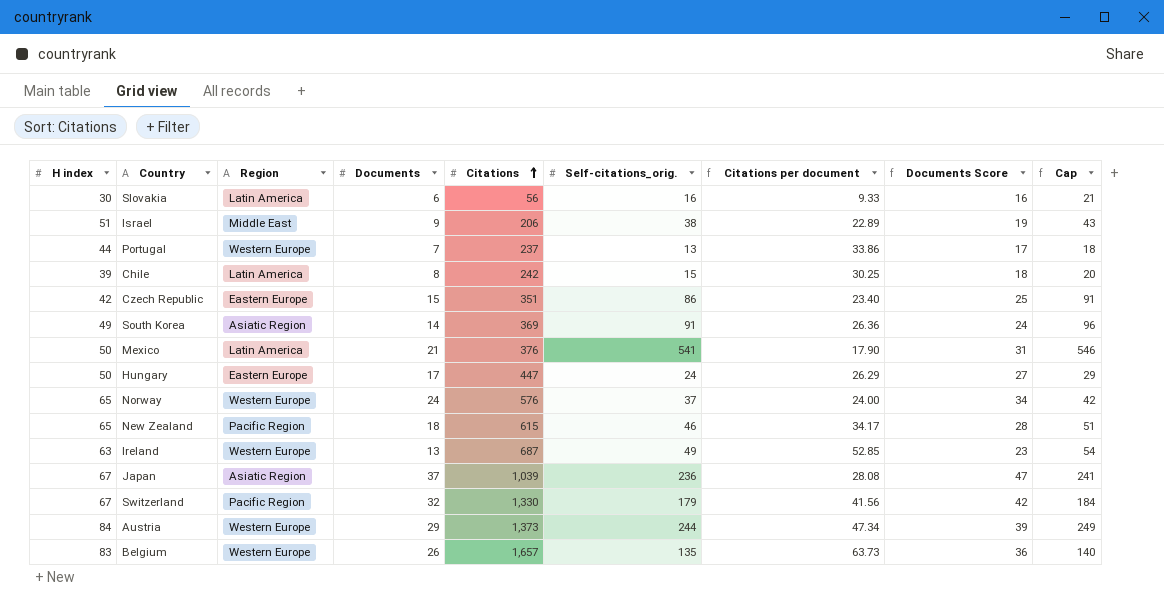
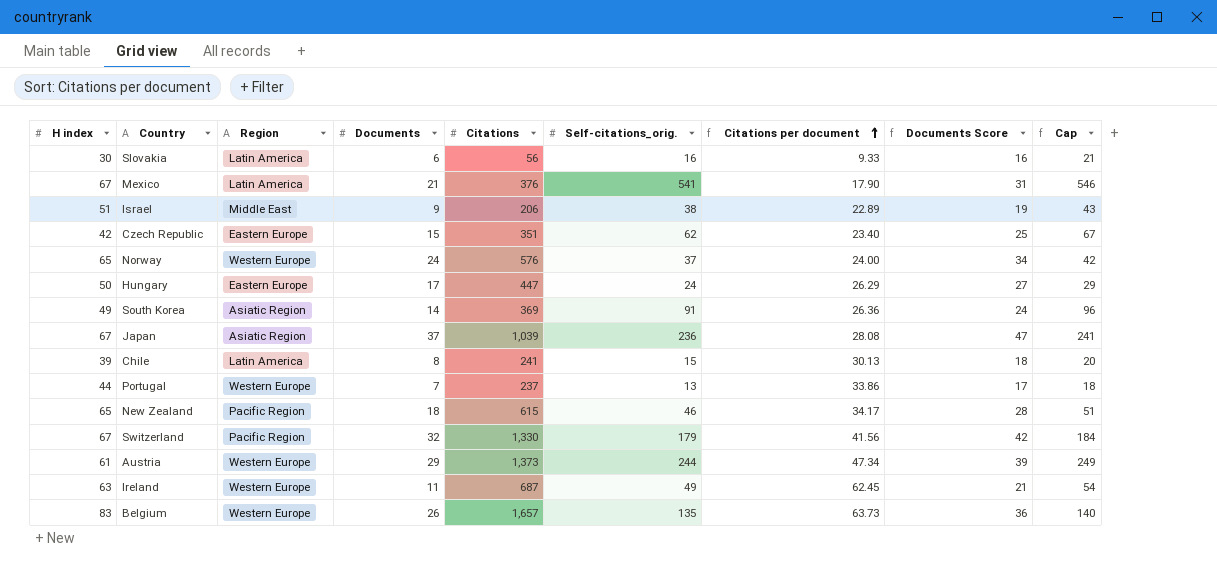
row order: Citations ascending -> Citations per document ascending
Mexico | H index: 50 -> 67
Czech Republic | Self-citations_orig.: 86 -> 62
Czech Republic | Cap: 91 -> 67
Chile | Citations: 242 -> 241
Chile | Citations per document: 30.25 -> 30.13
Austria | H index: 84 -> 61
Ireland | Documents: 13 -> 11
Ireland | Citations per document: 52.85 -> 62.45
Ireland | Documents Score: 23 -> 21

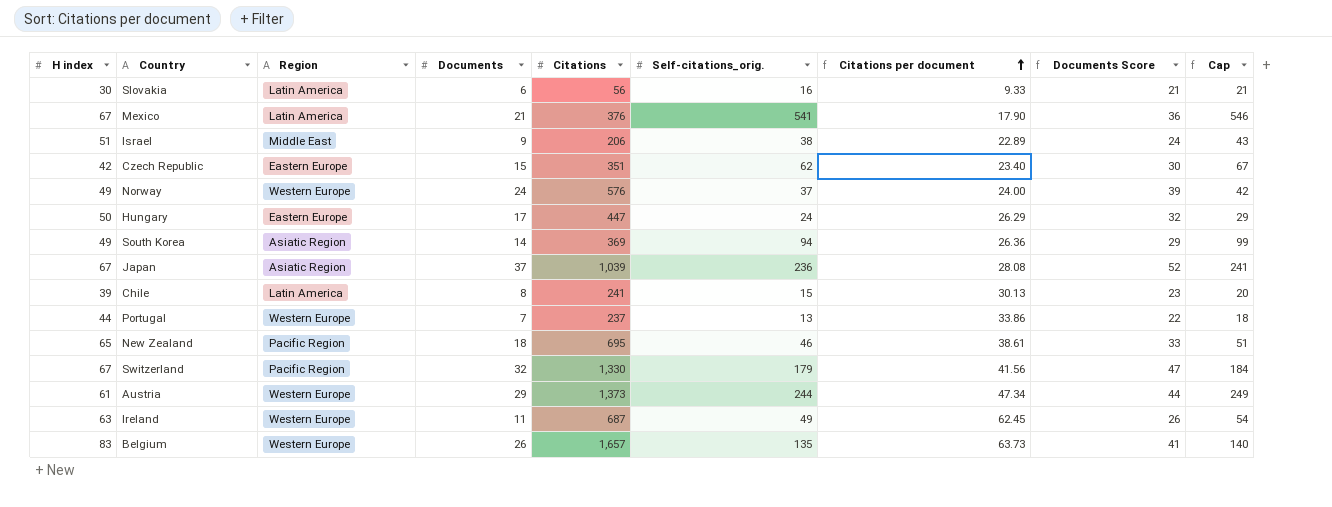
column Documents Score | formula: [Documents] + 10 -> [Documents] + 15
Norway | H index: 65 -> 49
South Korea | Self-citations_orig.: 91 -> 94
South Korea | Cap: 96 -> 99
New Zealand | Citations: 615 -> 695
New Zealand | Citations per document: 34.17 -> 38.61

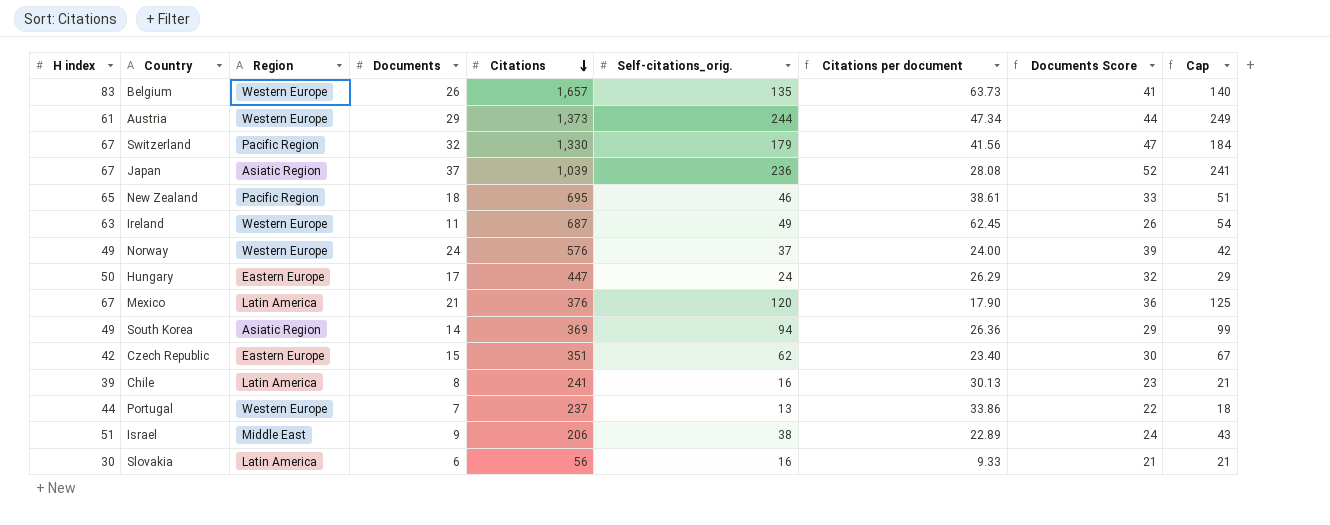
row order: Citations per document ascending -> Citations descending
Mexico | Self-citations_orig.: 541 -> 120
Mexico | Cap: 546 -> 125
Chile | Self-citations_orig.: 15 -> 16
Chile | Cap: 20 -> 21

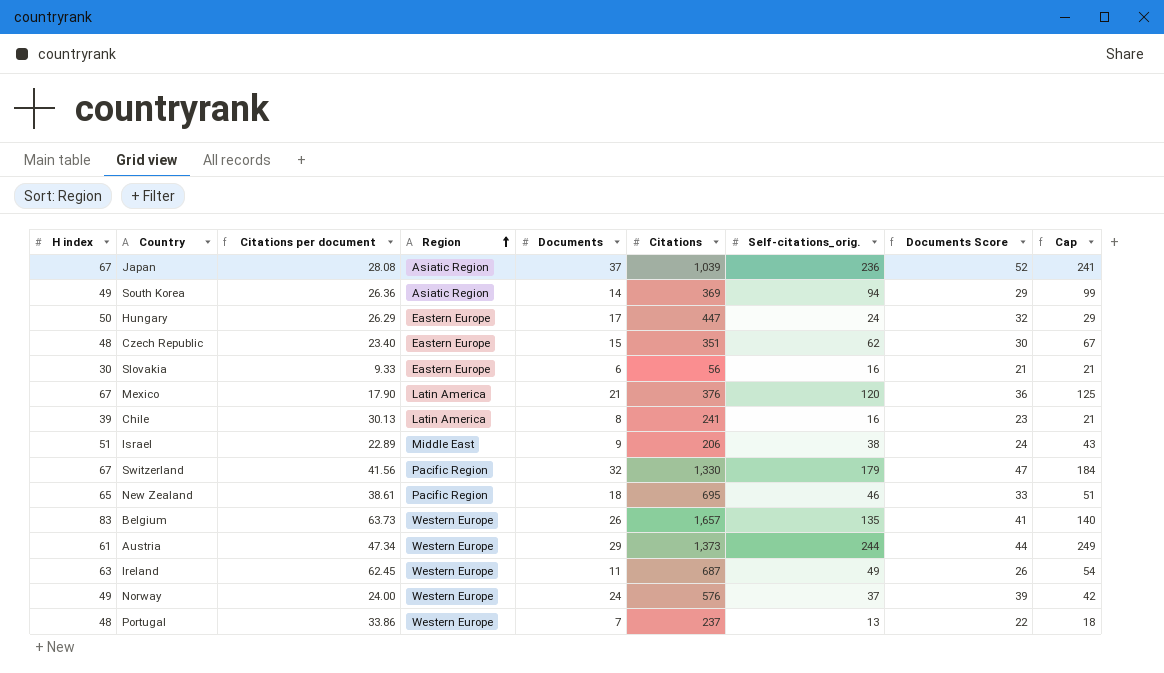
row order: Citations descending -> Region ascending
column Citations per document | position: 7 -> 3
Czech Republic | H index: 42 -> 48
Slovakia | Region: Latin America -> Eastern Europe
Portugal | H index: 44 -> 48

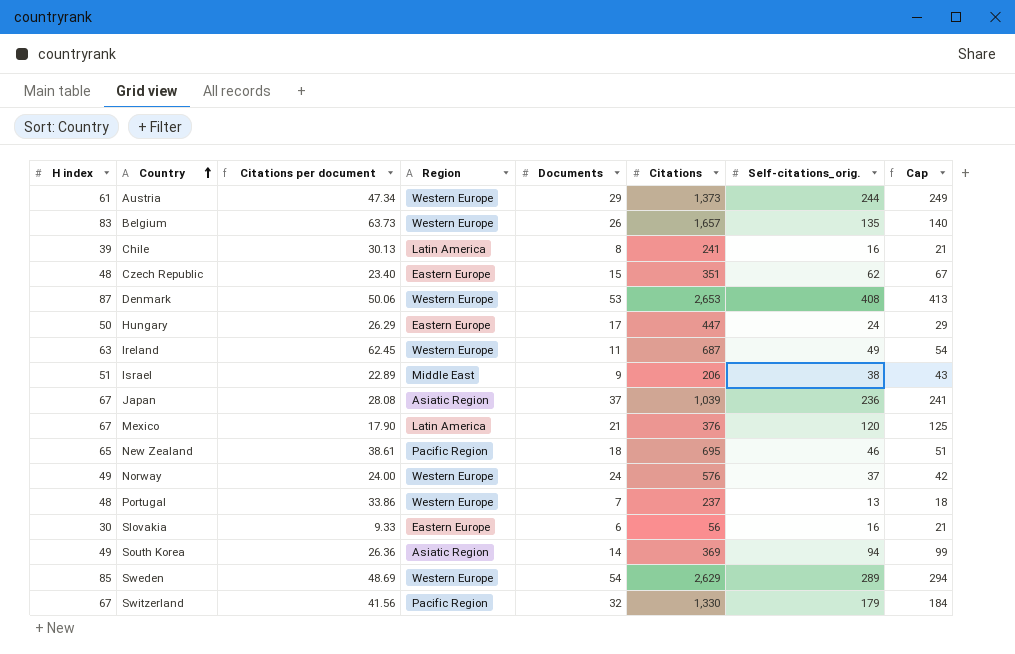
row order: Region ascending -> Country ascending
column Documents Score | formula: [Documents] + 15 -> none
row Denmark: none -> 87 | 50.06 | Western Europe | 53 | 2,653 | 408 | 413
row Sweden: none -> 85 | 48.69 | Western Europe | 54 | 2,629 | 289 | 294

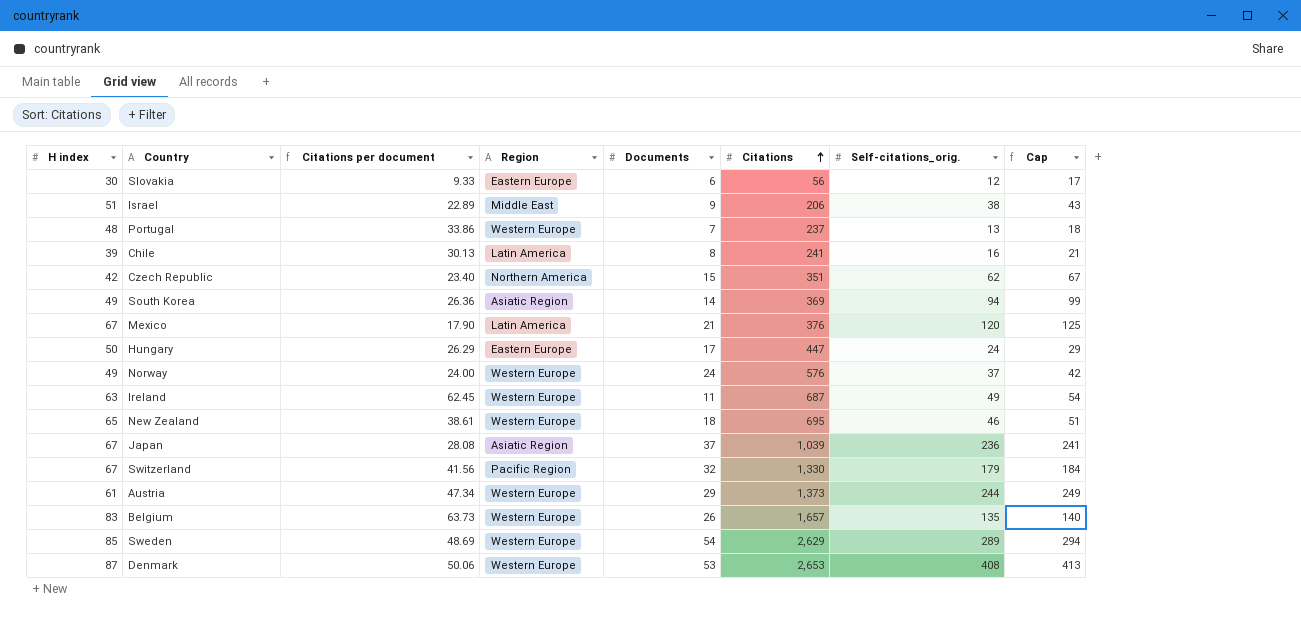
row order: Country ascending -> Citations ascending
Slovakia | Self-citations_orig.: 16 -> 12
Slovakia | Cap: 21 -> 17
Czech Republic | H index: 48 -> 42
Czech Republic | Region: Eastern Europe -> Northern America
New Zealand | Region: Pacific Region -> Western Europe

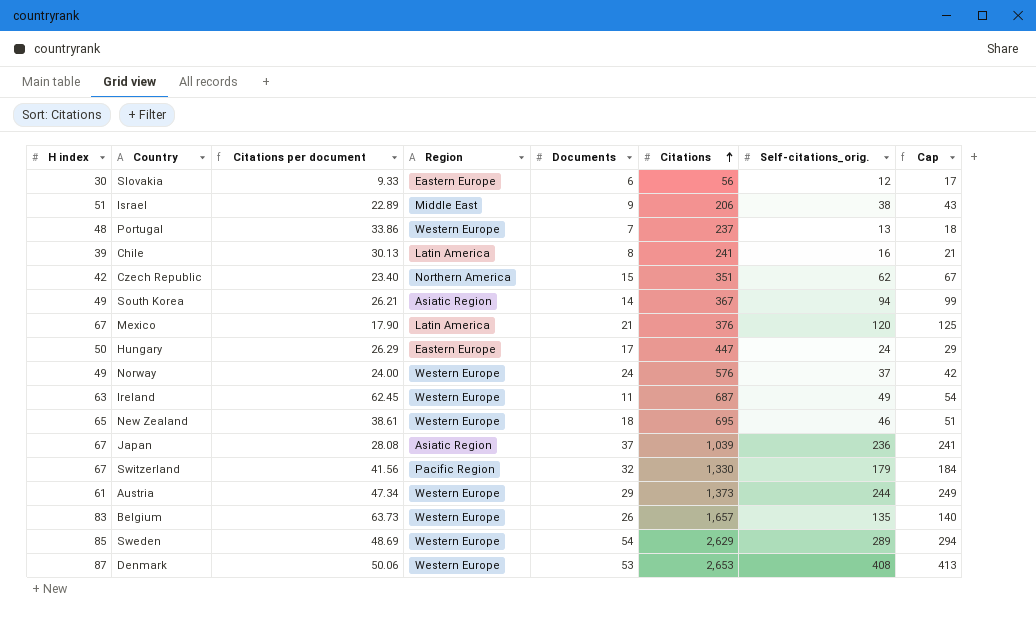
South Korea | Citations per document: 26.36 -> 26.21
South Korea | Citations: 369 -> 367

